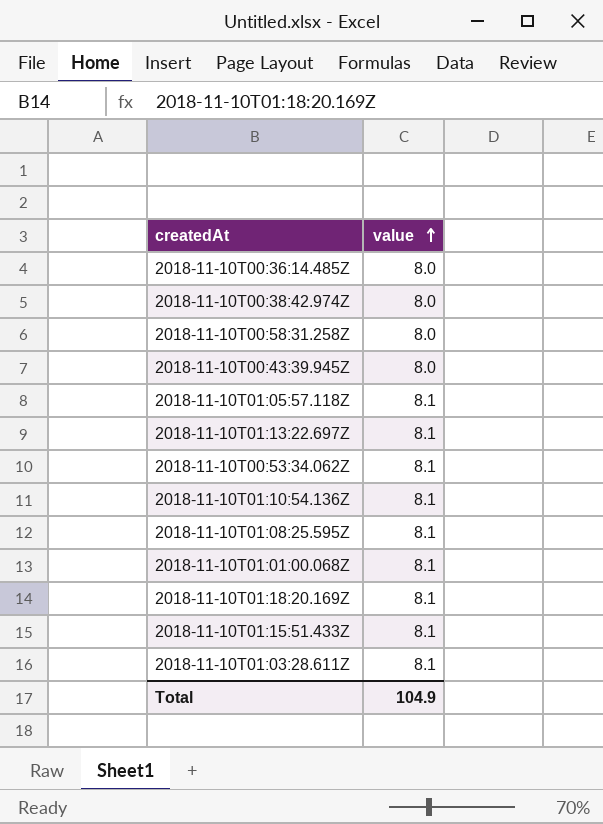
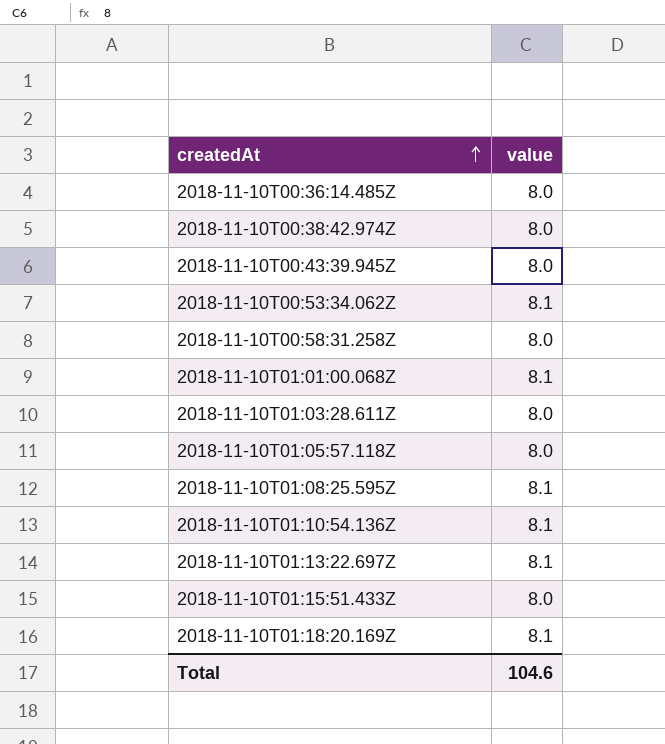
row order: value ascending -> createdAt ascending
2018-11-10T01:03:28.611Z | value: 8.1 -> 8.0
2018-11-10T01:05:57.118Z | value: 8.1 -> 8.0
2018-11-10T01:15:51.433Z | value: 8.1 -> 8.0
Total | value: 104.9 -> 104.6

